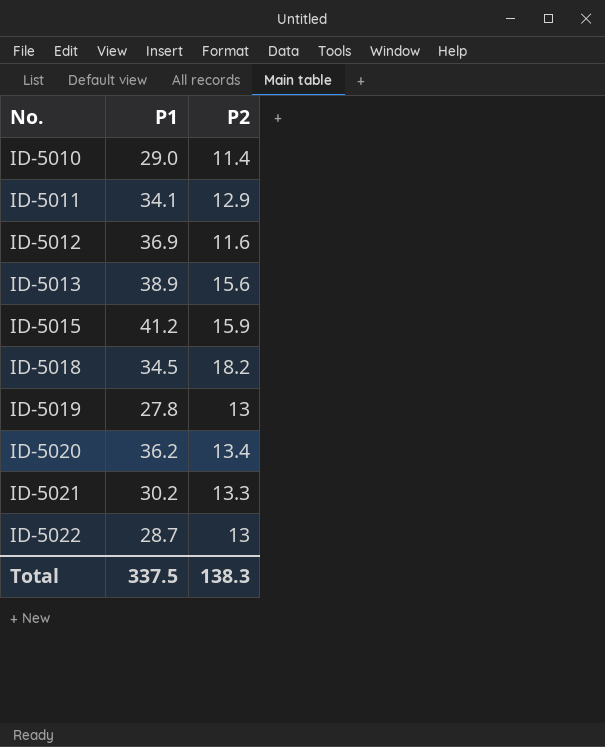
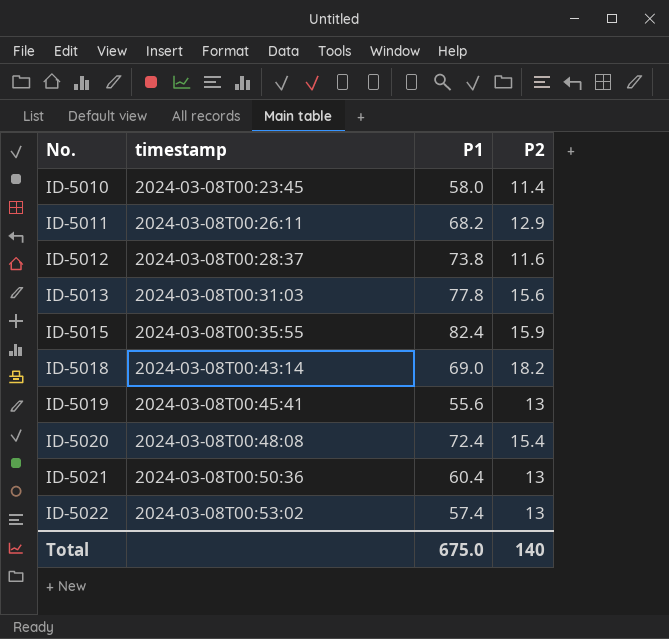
column timestamp | position: none -> 2
ID-5010 | P1: 29.0 -> 58.0
ID-5011 | P1: 34.1 -> 68.2
ID-5012 | P1: 36.9 -> 73.8
ID-5013 | P1: 38.9 -> 77.8
ID-5015 | P1: 41.2 -> 82.4
ID-5018 | P1: 34.5 -> 69.0
ID-5019 | P1: 27.8 -> 55.6
ID-5020 | P1: 36.2 -> 72.4
ID-5020 | P2: 13.4 -> 15.4
ID-5021 | P1: 30.2 -> 60.4
ID-5021 | P2: 13.3 -> 13
ID-5022 | P1: 28.7 -> 57.4
Total | P1: 337.5 -> 675.0
Total | P2: 138.3 -> 140

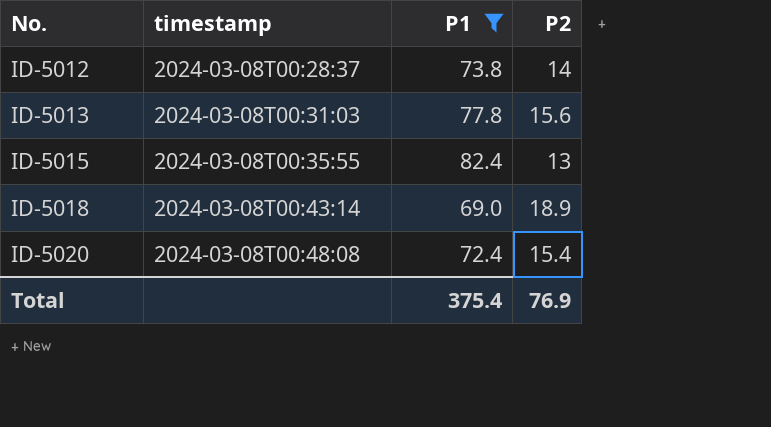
filter: none -> P1 >= 69.0
ID-5012 | P2: 11.6 -> 14
ID-5015 | P2: 15.9 -> 13
ID-5018 | P2: 18.2 -> 18.9
Total | P1: 675.0 -> 375.4
Total | P2: 140 -> 76.9

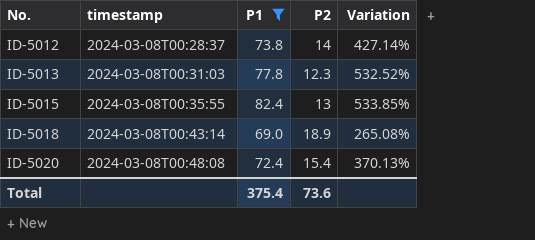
column Variation | formula: none -> ([P1] - [P2]) / [P2]
ID-5013 | P2: 15.6 -> 12.3
Total | P2: 76.9 -> 73.6

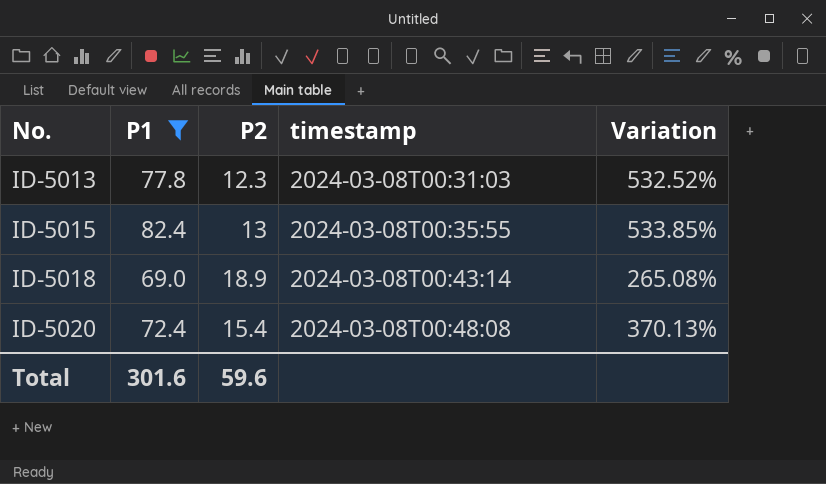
column timestamp | position: 2 -> 4
row ID-5012: 2024-03-08T00:28:37 | 73.8 | 14 | 427.14% -> none
Total | P1: 375.4 -> 301.6
Total | P2: 73.6 -> 59.6

